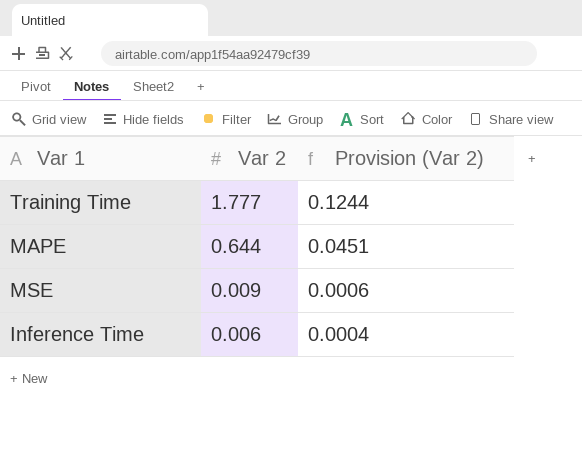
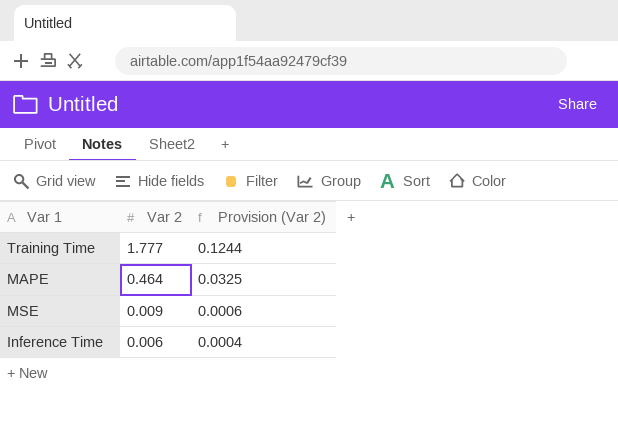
MAPE | Var 2: 0.644 -> 0.464
MAPE | Provision (Var 2): 0.0451 -> 0.0325

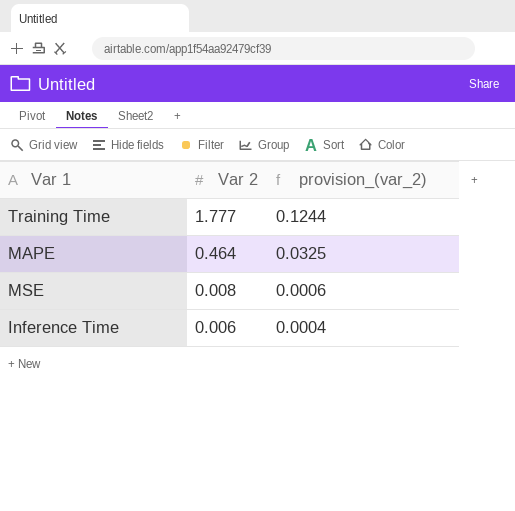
column name: Provision (Var 2) -> provision_(var_2)
MSE | Var 2: 0.009 -> 0.008

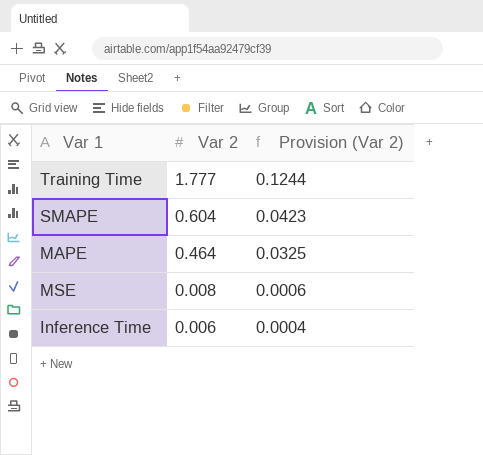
column name: provision_(var_2) -> Provision (Var 2)
row SMAPE: none -> 0.604 | 0.0423

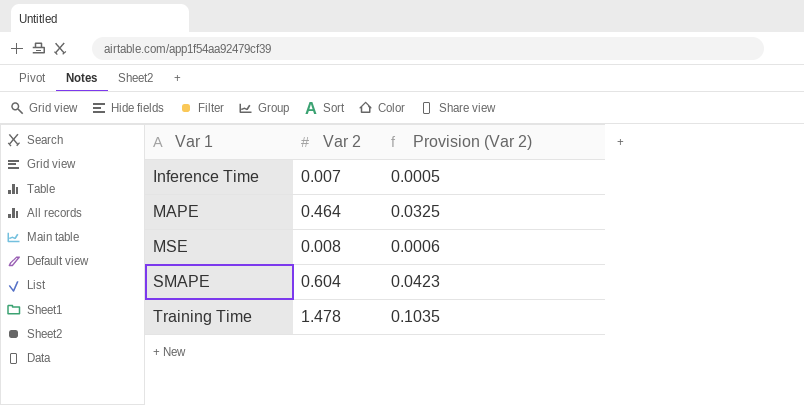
row order: Var 2 descending -> Var 1 ascending
Inference Time | Var 2: 0.006 -> 0.007
Inference Time | Provision (Var 2): 0.0004 -> 0.0005
Training Time | Var 2: 1.777 -> 1.478
Training Time | Provision (Var 2): 0.1244 -> 0.1035

